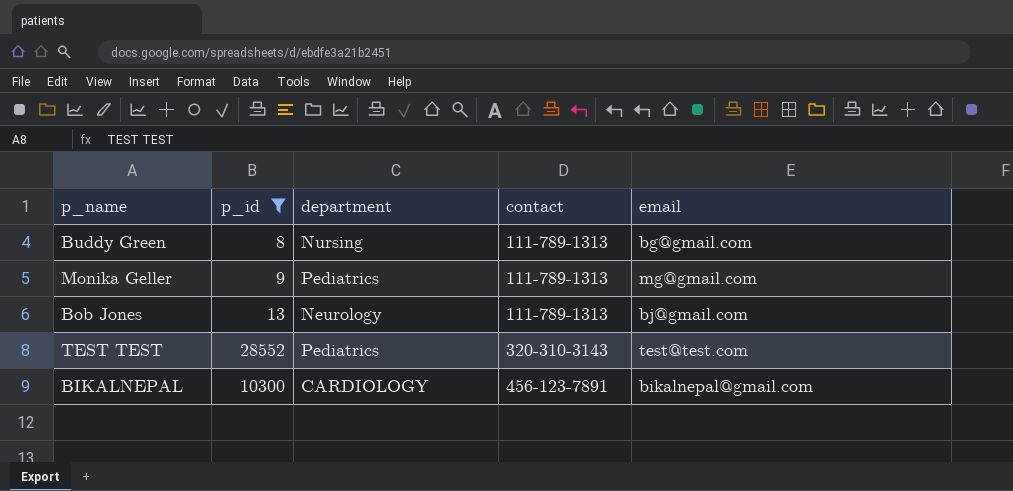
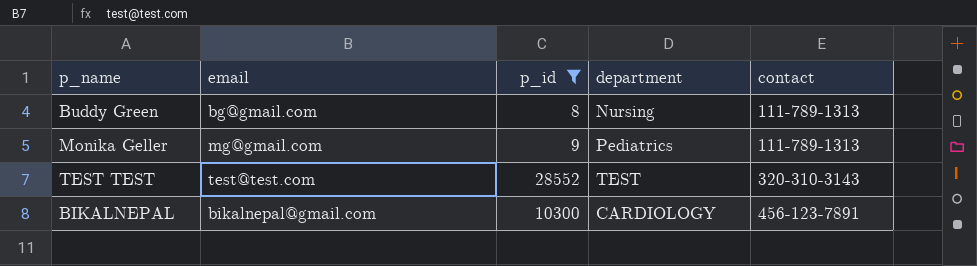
column email | position: 5 -> 2
row Bob Jones: 13 | Neurology | 111-789-1313 | bj@gmail.com -> none
TEST TEST | department: Pediatrics -> TEST

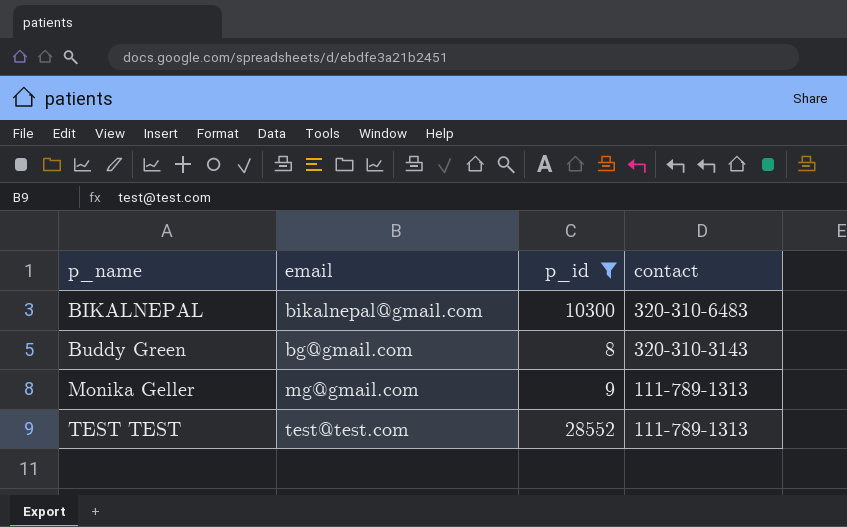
row order: contact ascending -> p_name ascending
column department | position: 4 -> none
BIKALNEPAL | contact: 456-123-7891 -> 320-310-6483
Buddy Green | contact: 111-789-1313 -> 320-310-3143
TEST TEST | contact: 320-310-3143 -> 111-789-1313

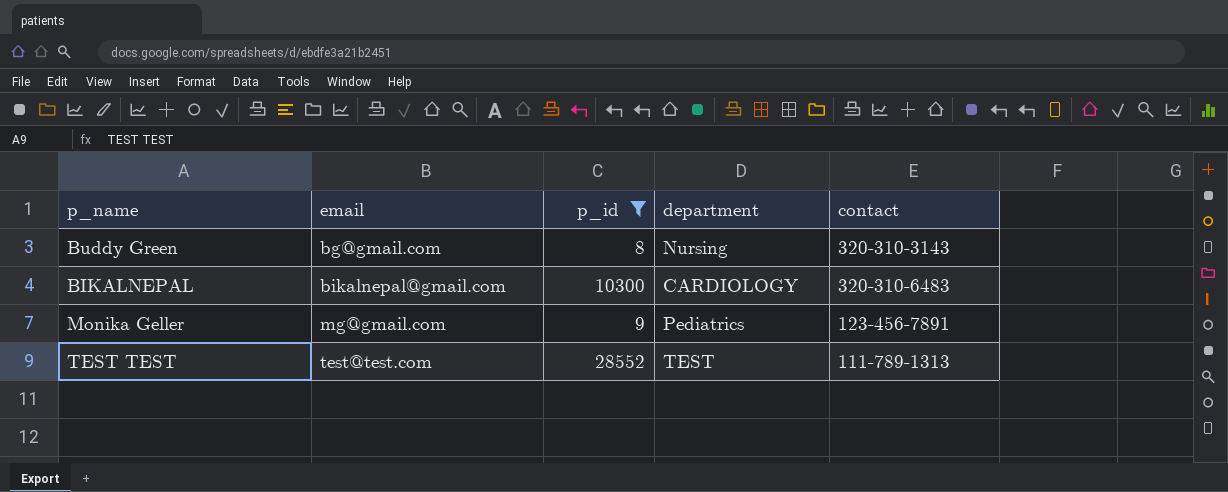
row order: p_name ascending -> email ascending
column department | position: none -> 4
Monika Geller | contact: 111-789-1313 -> 123-456-7891

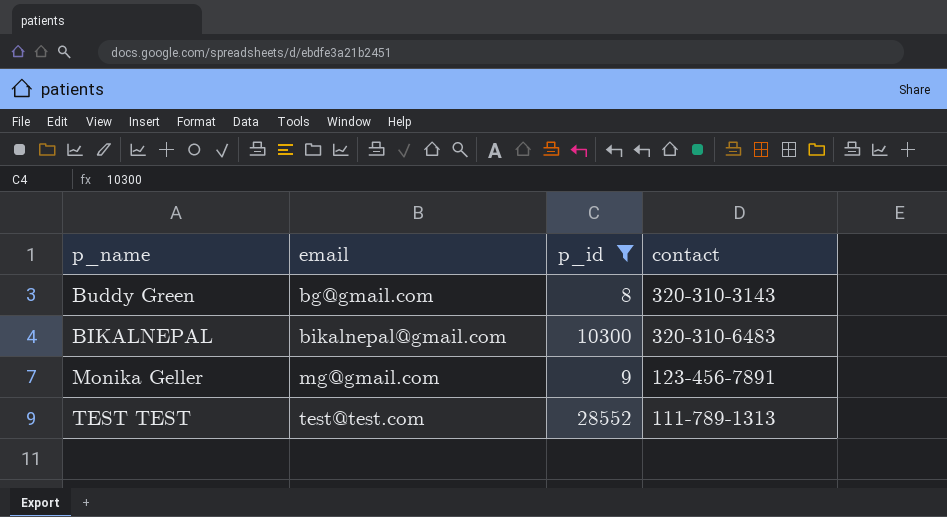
column department | position: 4 -> none

